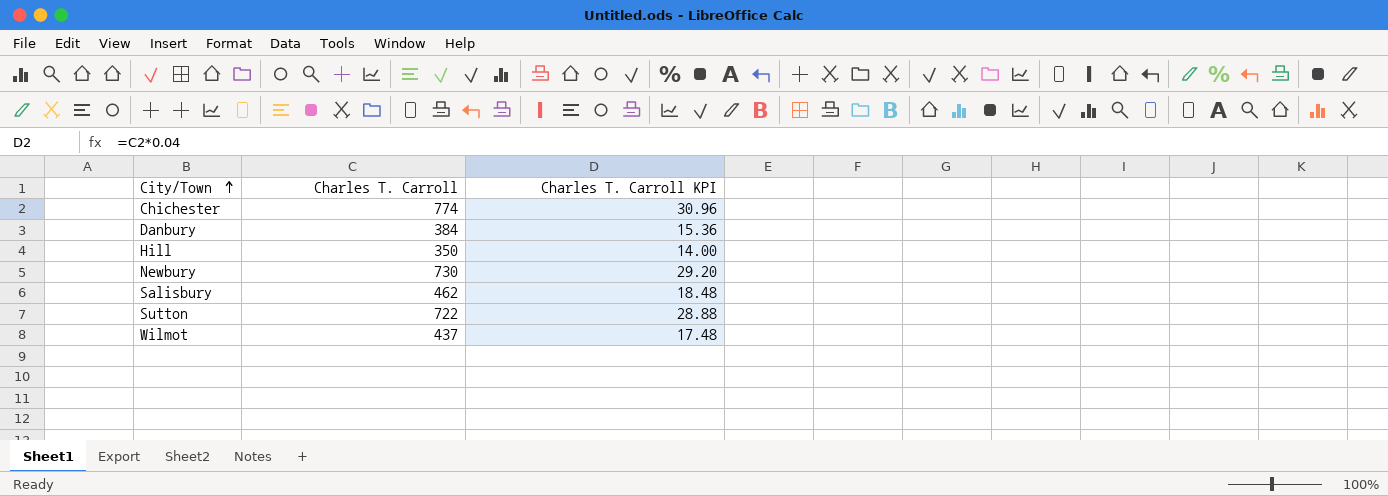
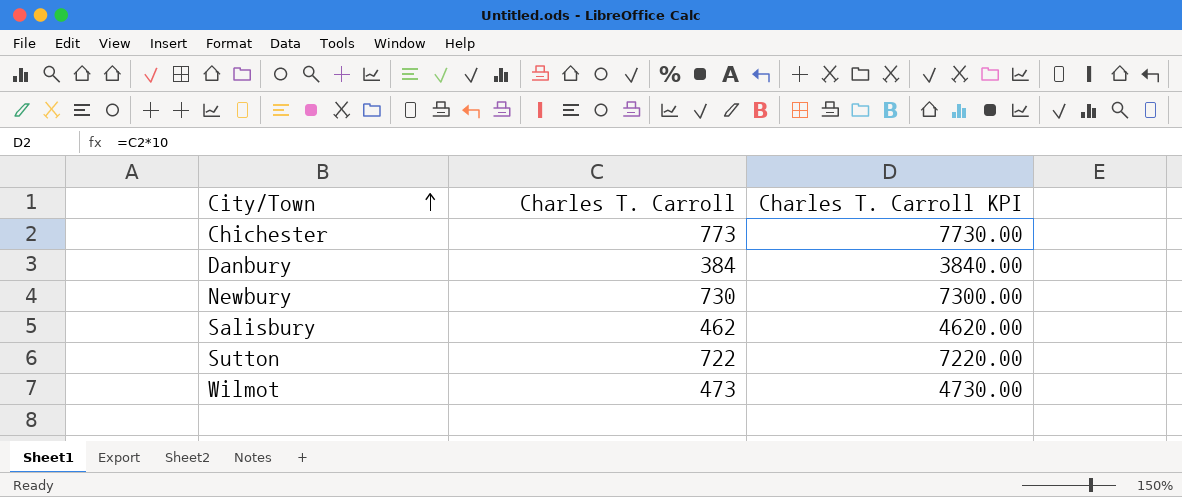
column Charles T. Carroll KPI | formula: [Charles T. Carroll] * 0.04 -> [Charles T. Carroll] * 10
row Hill: 350 | 14.00 -> none
Chichester | Charles T. Carroll: 774 -> 773
Wilmot | Charles T. Carroll: 437 -> 473

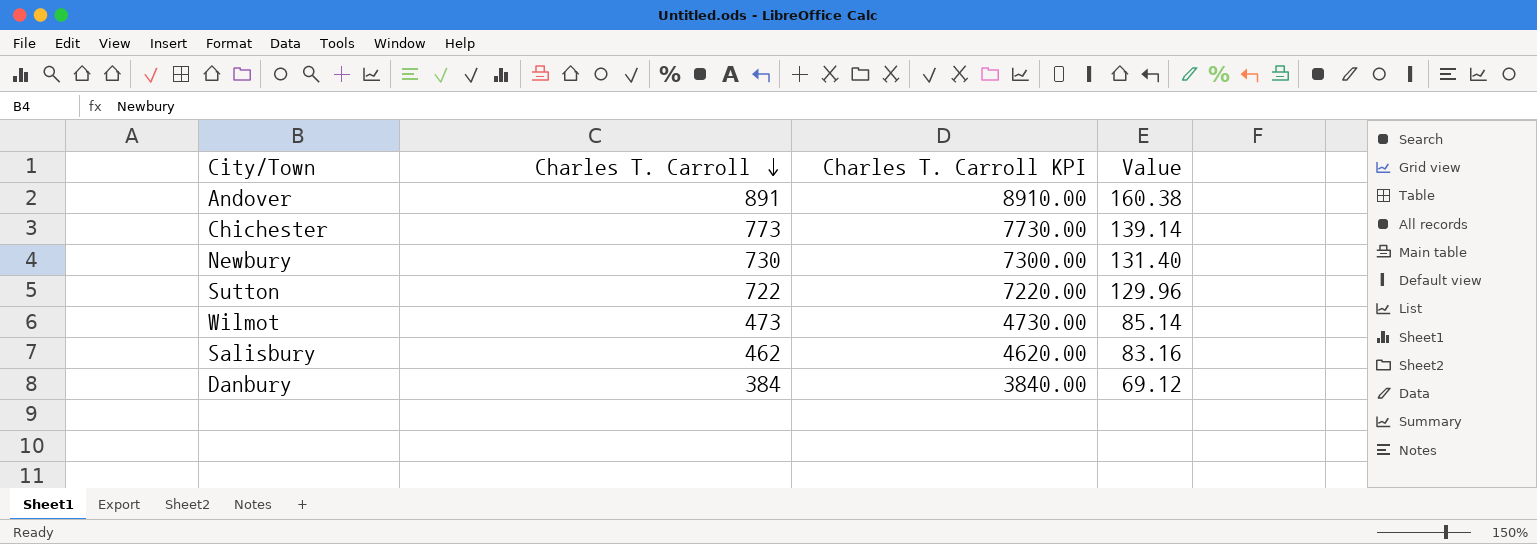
row order: City/Town ascending -> Charles T. Carroll descending
column Value | formula: none -> [Charles T. Carroll] * 0.18
row Andover: none -> 891 | 8910.00 | 160.38

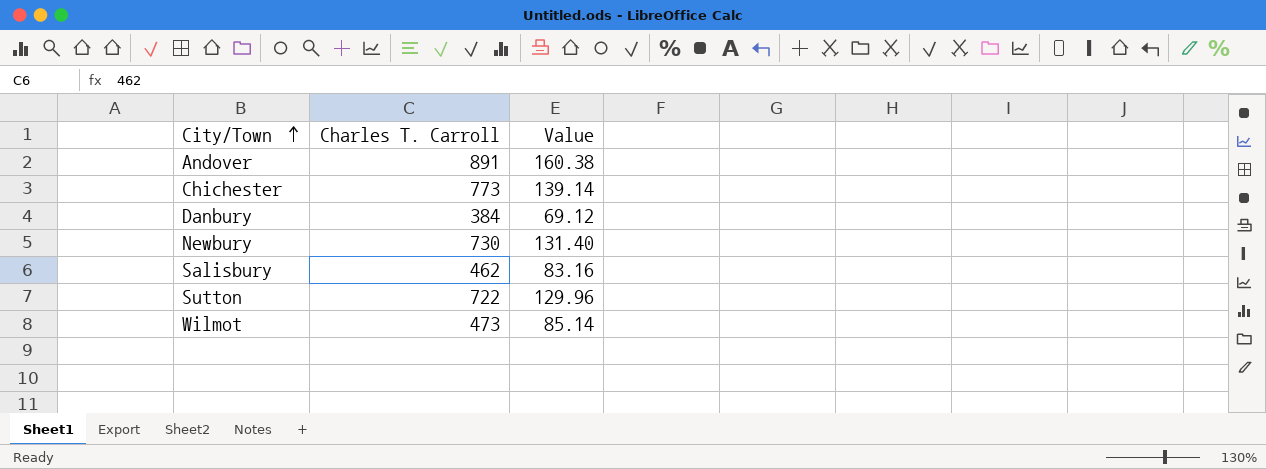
row order: Charles T. Carroll descending -> City/Town ascending
column Charles T. Carroll KPI | formula: [Charles T. Carroll] * 10 -> none

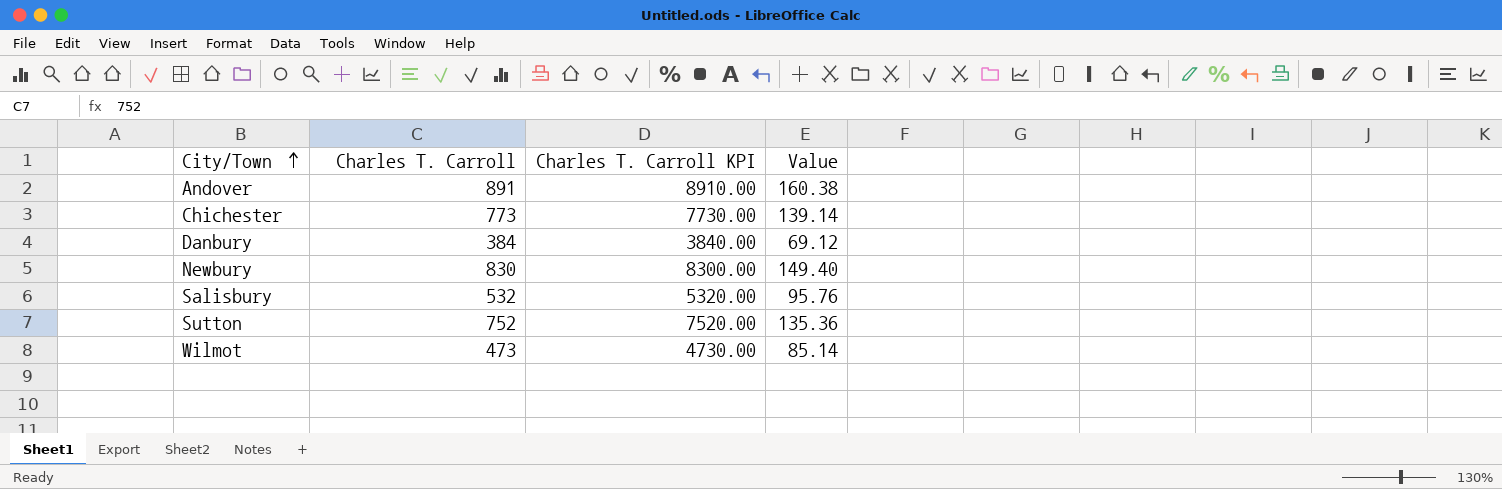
column Charles T. Carroll KPI | formula: none -> [Charles T. Carroll] * 10
Newbury | Charles T. Carroll: 730 -> 830
Newbury | Value: 131.40 -> 149.40
Salisbury | Charles T. Carroll: 462 -> 532
Salisbury | Value: 83.16 -> 95.76
Sutton | Charles T. Carroll: 722 -> 752
Sutton | Value: 129.96 -> 135.36

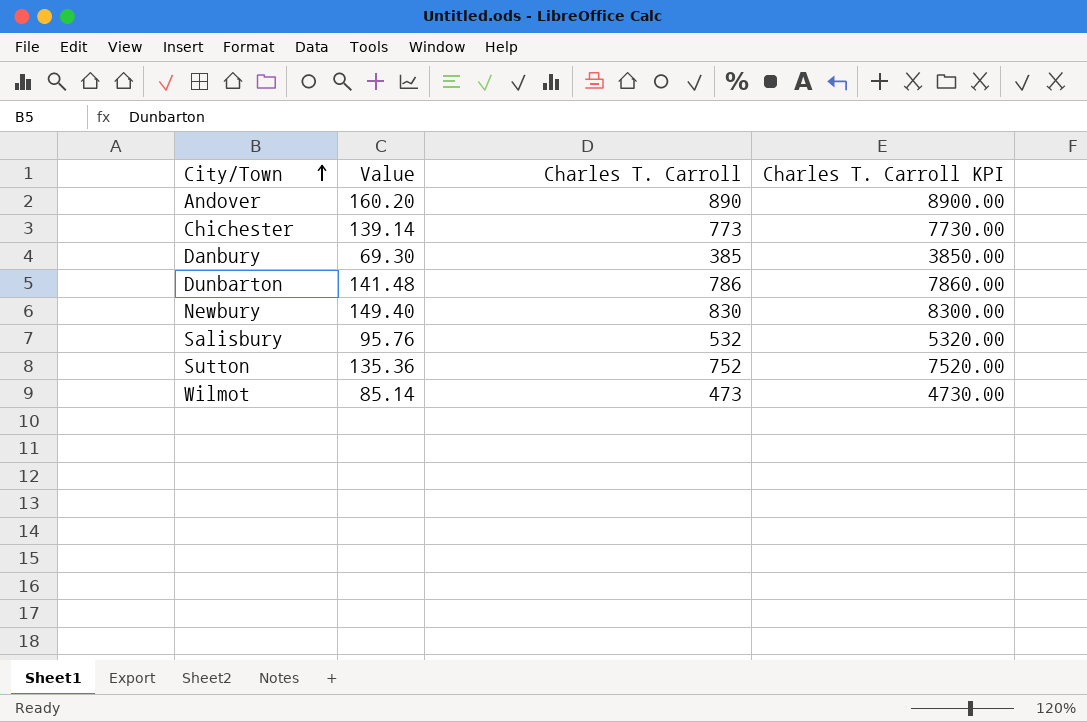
column Value | position: 4 -> 2
Andover | Value: 160.38 -> 160.20
Andover | Charles T. Carroll: 891 -> 890
Andover | Charles T. Carroll KPI: 8910.00 -> 8900.00
Danbury | Value: 69.12 -> 69.30
Danbury | Charles T. Carroll: 384 -> 385
Danbury | Charles T. Carroll KPI: 3840.00 -> 3850.00
row Dunbarton: none -> 141.48 | 786 | 7860.00

